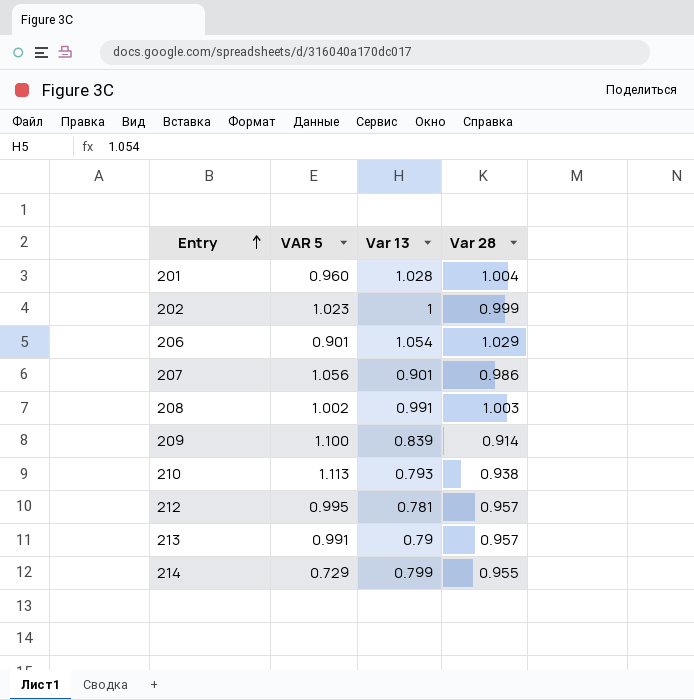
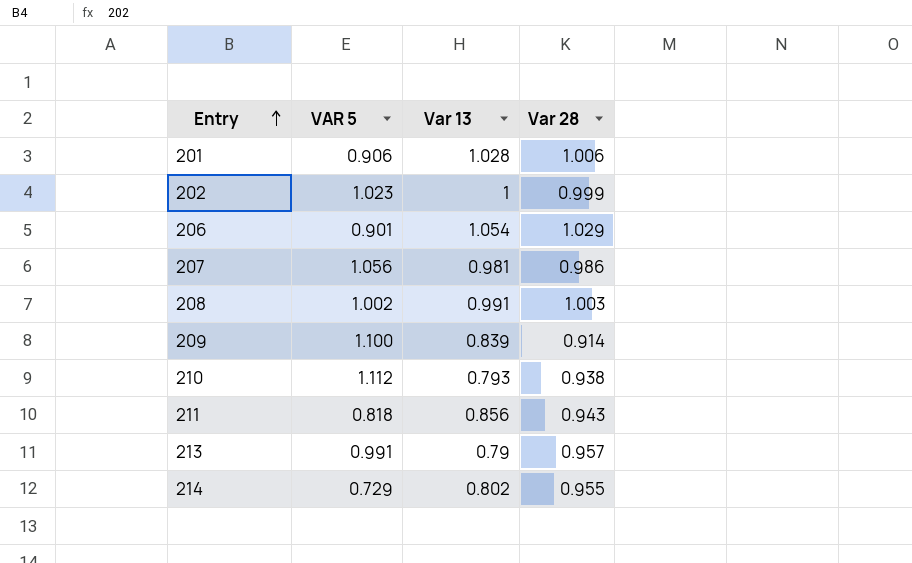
row 212: 0.995 | 0.781 | 0.957 -> none
201 | VAR 5: 0.960 -> 0.906
201 | Var 28: 1.004 -> 1.006
207 | Var 13: 0.901 -> 0.981
210 | VAR 5: 1.113 -> 1.112
row 211: none -> 0.818 | 0.856 | 0.943
214 | Var 13: 0.799 -> 0.802

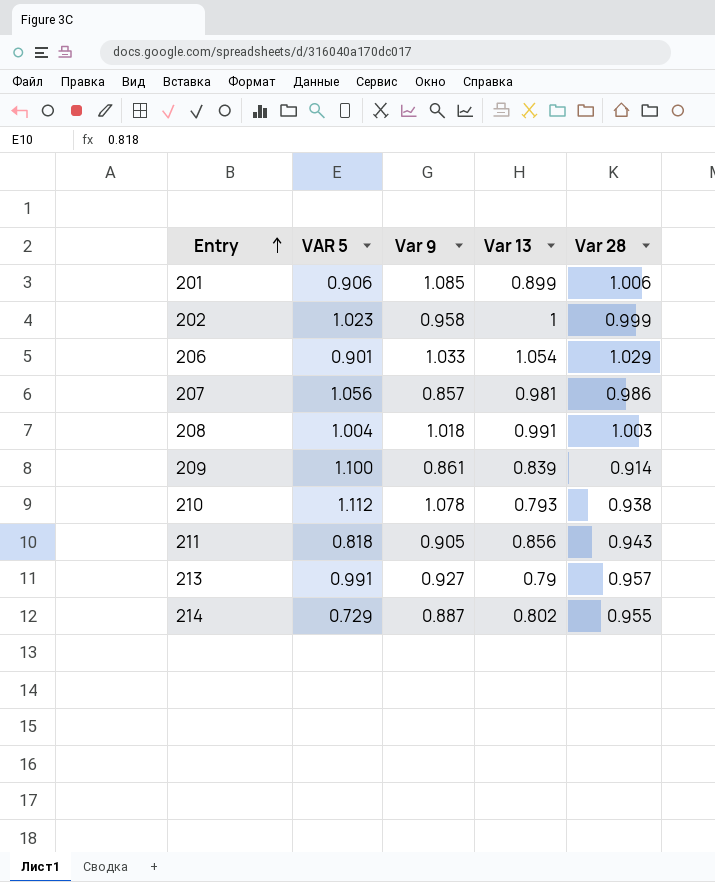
column Var 9 | position: none -> 3
201 | Var 13: 1.028 -> 0.899
208 | VAR 5: 1.002 -> 1.004

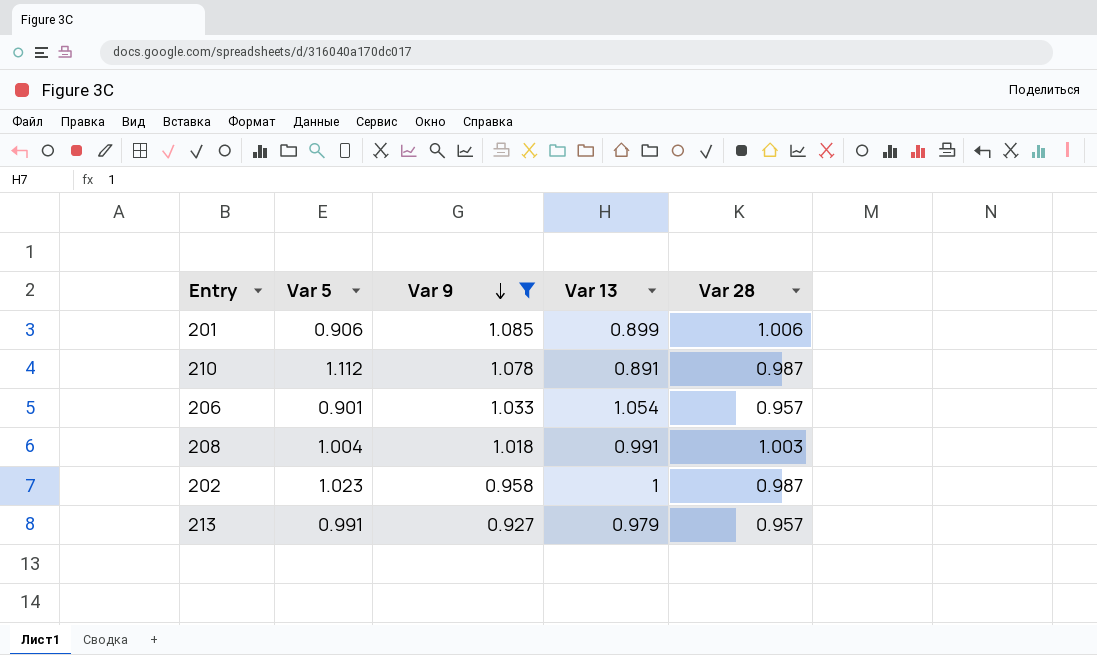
filter: none -> Var 9 >= 0.927
row order: Entry ascending -> Var 9 descending
column name: VAR 5 -> Var 5
210 | Var 13: 0.793 -> 0.891
210 | Var 28: 0.938 -> 0.987
206 | Var 28: 1.029 -> 0.957
202 | Var 28: 0.999 -> 0.987
213 | Var 13: 0.79 -> 0.979

